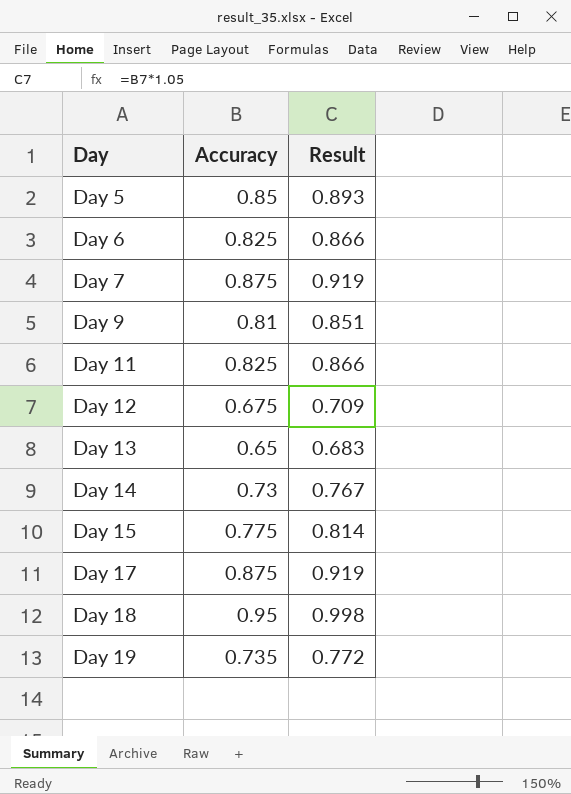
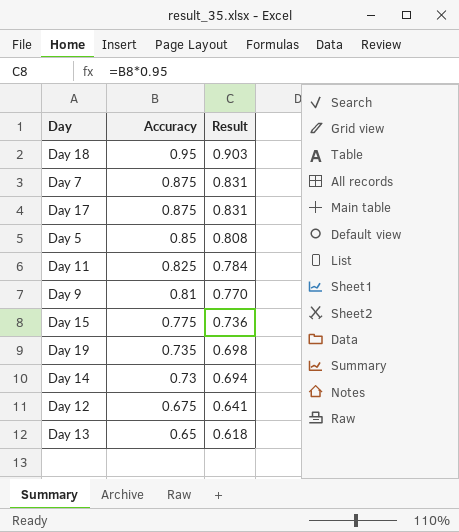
row order: Day ascending -> Accuracy descending
column Result | formula: [Accuracy] * 1.05 -> [Accuracy] * 0.95
row Day 6: 0.825 | 0.866 -> none

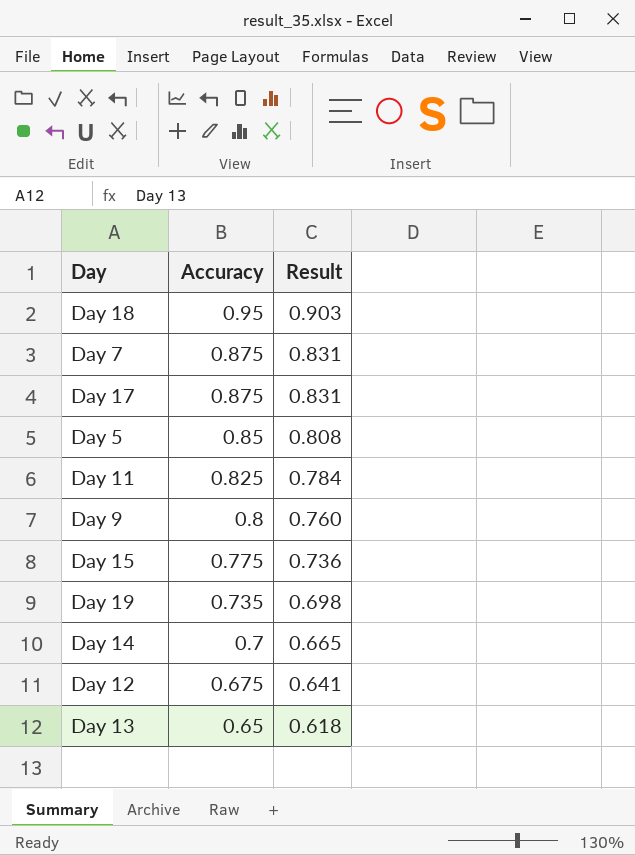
Day 9 | Accuracy: 0.81 -> 0.8
Day 9 | Result: 0.770 -> 0.760
Day 14 | Accuracy: 0.73 -> 0.7
Day 14 | Result: 0.694 -> 0.665

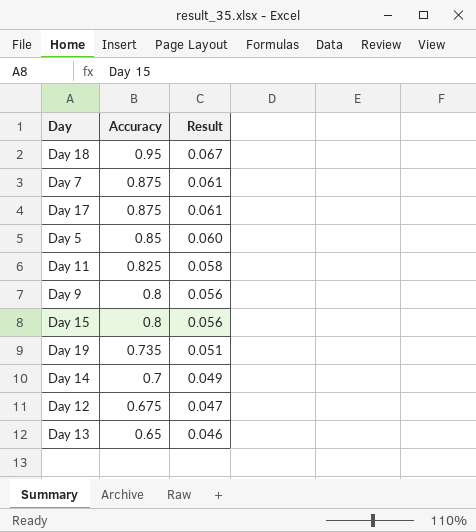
column Result | formula: [Accuracy] * 0.95 -> [Accuracy] * 0.07
Day 15 | Accuracy: 0.775 -> 0.8

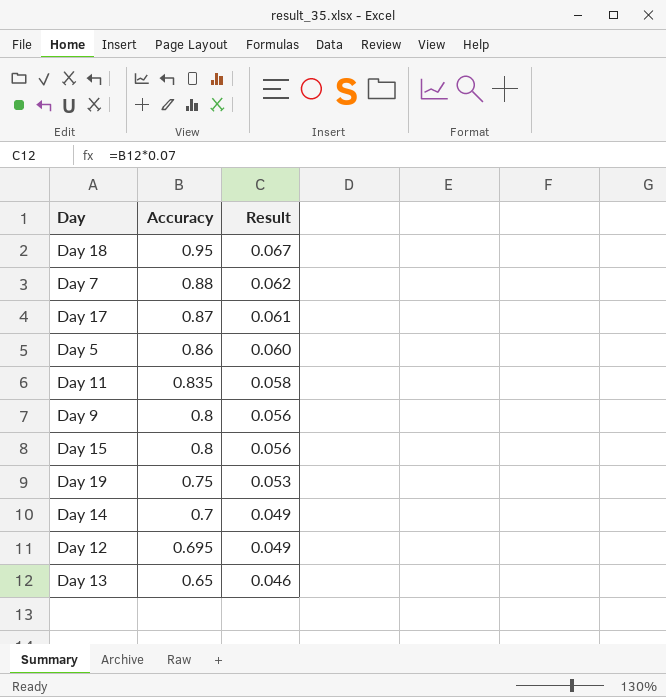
Day 7 | Accuracy: 0.875 -> 0.88
Day 7 | Result: 0.061 -> 0.062
Day 17 | Accuracy: 0.875 -> 0.87
Day 5 | Accuracy: 0.85 -> 0.86
Day 11 | Accuracy: 0.825 -> 0.835
Day 19 | Accuracy: 0.735 -> 0.75
Day 19 | Result: 0.051 -> 0.053
Day 12 | Accuracy: 0.675 -> 0.695
Day 12 | Result: 0.047 -> 0.049

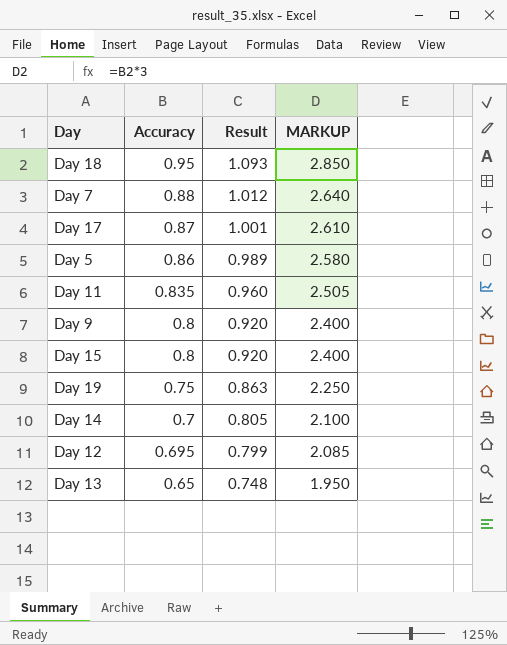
column Result | formula: [Accuracy] * 0.07 -> [Accuracy] * 1.15
column MARKUP | formula: none -> [Accuracy] * 3

